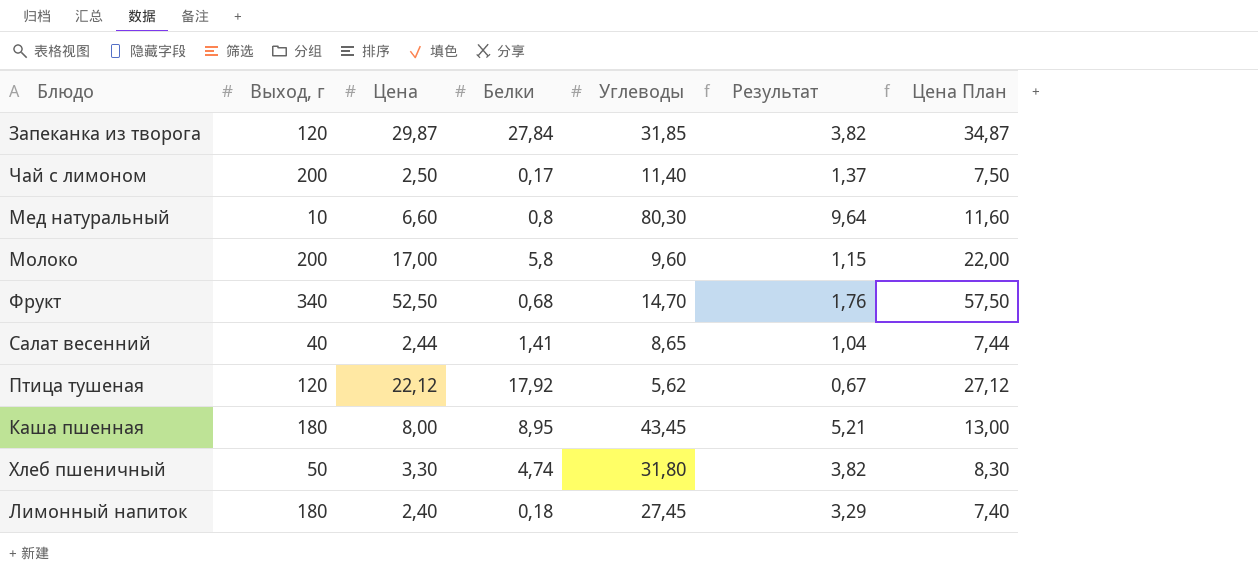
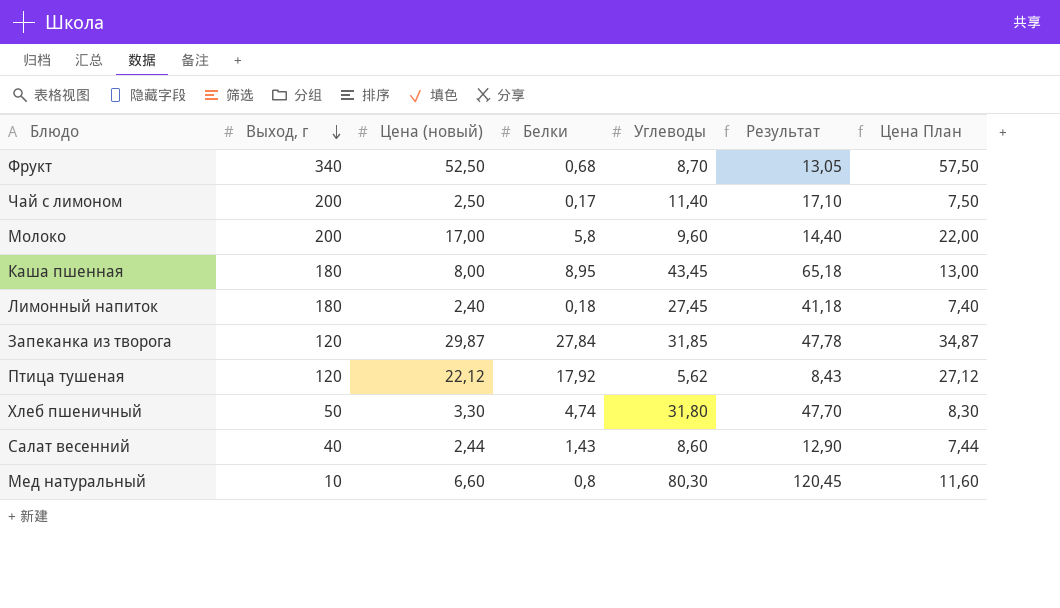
row order: none -> Выход, г descending
column name: Цена -> Цена (новый)
column Результат | formula: [Углеводы] * 0,12 -> [Углеводы] * 1,5
Фрукт | Углеводы: 14,70 -> 8,70
Салат весенний | Белки: 1,41 -> 1,43
Салат весенний | Углеводы: 8,65 -> 8,60

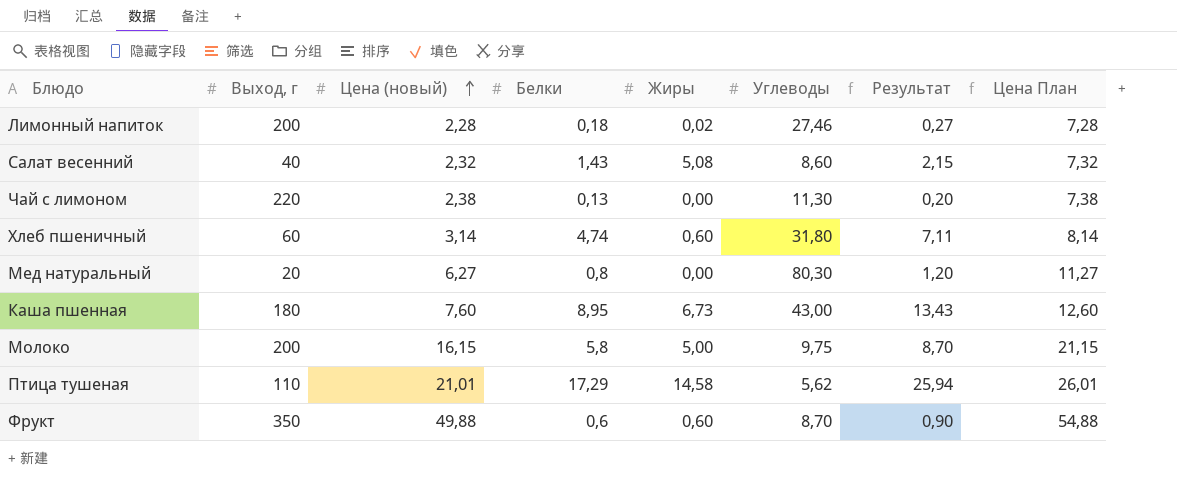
row order: Выход, г descending -> Цена (новый) ascending
column Жиры | position: none -> 5
column Результат | formula: [Углеводы] * 1,5 -> [Белки] * 1,5
row Запеканка из творога: 120 | 29,87 | 27,84 | 31,85 | 47,78 | 34,87 -> none
Лимонный напиток | Выход, г: 180 -> 200
Лимонный напиток | Цена (новый): 2,40 -> 2,28
Лимонный напиток | Углеводы: 27,45 -> 27,46
Лимонный напиток | Цена План: 7,40 -> 7,28
Салат весенний | Цена (новый): 2,44 -> 2,32
Салат весенний | Цена План: 7,44 -> 7,32
Чай с лимоном | Выход, г: 200 -> 220
Чай с лимоном | Цена (новый): 2,50 -> 2,38
Чай с лимоном | Белки: 0,17 -> 0,13
Чай с лимоном | Углеводы: 11,40 -> 11,30
Чай с лимоном | Цена План: 7,50 -> 7,38
Хлеб пшеничный | Выход, г: 50 -> 60
Хлеб пшеничный | Цена (новый): 3,30 -> 3,14
Хлеб пшеничный | Цена План: 8,30 -> 8,14
Мед натуральный | Выход, г: 10 -> 20
Мед натуральный | Цена (новый): 6,60 -> 6,27
Мед натуральный | Цена План: 11,60 -> 11,27
Каша пшенная | Цена (новый): 8,00 -> 7,60
Каша пшенная | Углеводы: 43,45 -> 43,00
Каша пшенная | Цена План: 13,00 -> 12,60
Молоко | Цена (новый): 17,00 -> 16,15
Молоко | Углеводы: 9,60 -> 9,75
Молоко | Цена План: 22,00 -> 21,15
Птица тушеная | Выход, г: 120 -> 110
Птица тушеная | Цена (новый): 22,12 -> 21,01
Птица тушеная | Белки: 17,92 -> 17,29
Птица тушеная | Цена План: 27,12 -> 26,01
Фрукт | Выход, г: 340 -> 350
Фрукт | Цена (новый): 52,50 -> 49,88
Фрукт | Белки: 0,68 -> 0,6
Фрукт | Цена План: 57,50 -> 54,88

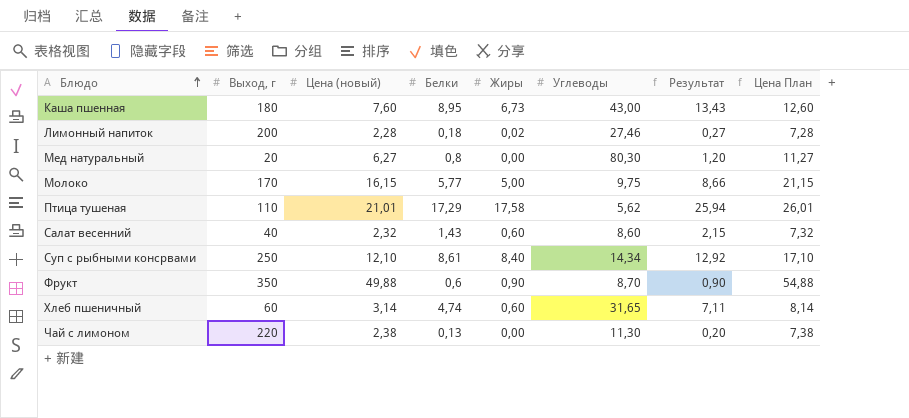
row order: Цена (новый) ascending -> Блюдо ascending
Молоко | Выход, г: 200 -> 170
Молоко | Белки: 5,8 -> 5,77
Молоко | Результат: 8,70 -> 8,66
Птица тушеная | Жиры: 14,58 -> 17,58
Салат весенний | Жиры: 5,08 -> 0,60
row Суп с рыбными консрвами: none -> 250 | 12,10 | 8,61 | 8,40 | 14,34 | 12,92 | 17,10
Фрукт | Жиры: 0,60 -> 0,90
Хлеб пшеничный | Углеводы: 31,80 -> 31,65

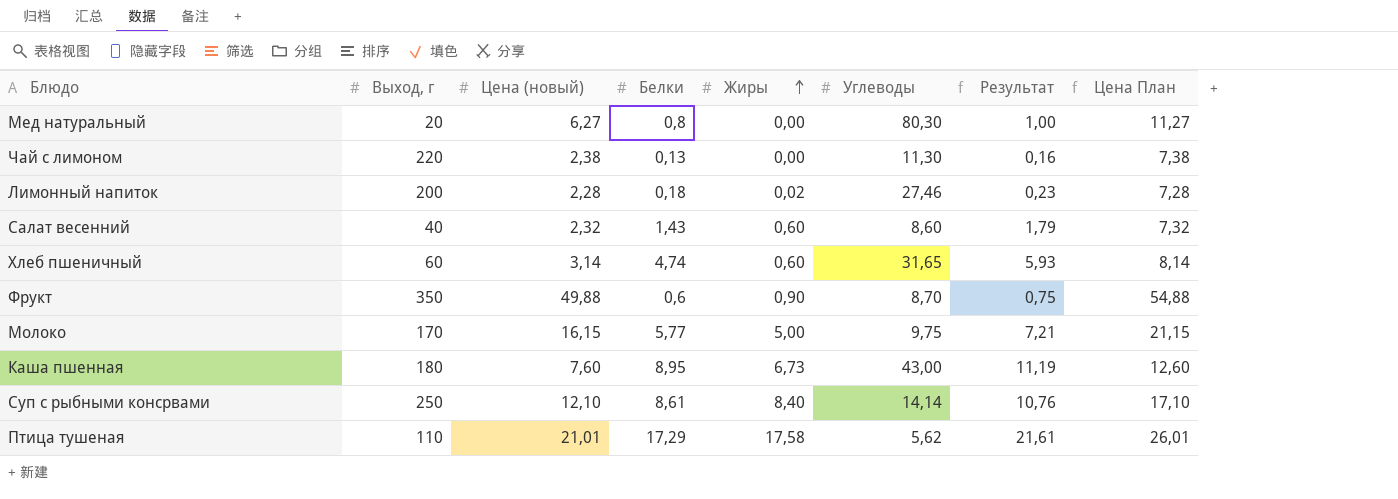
row order: Блюдо ascending -> Жиры ascending
column Результат | formula: [Белки] * 1,5 -> [Белки] * 1,25
Суп с рыбными консрвами | Углеводы: 14,34 -> 14,14

